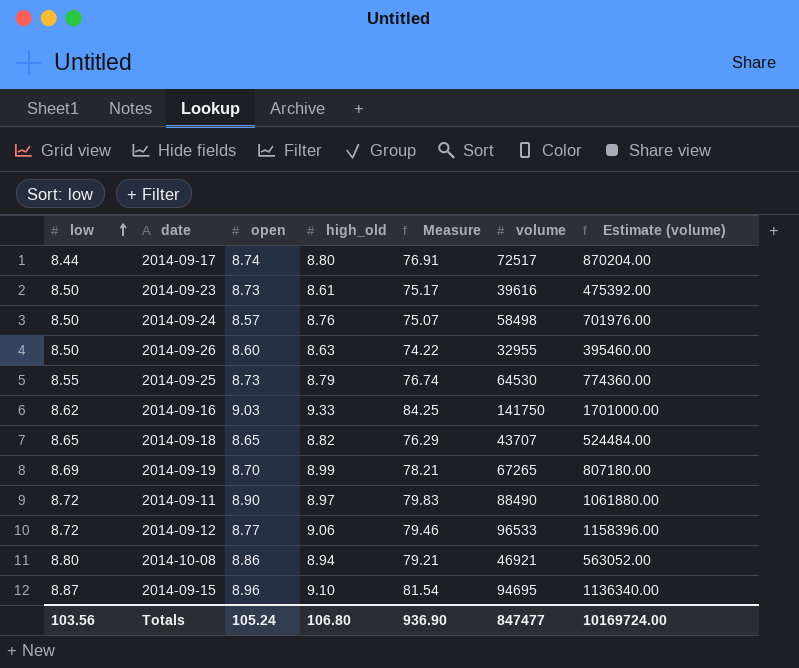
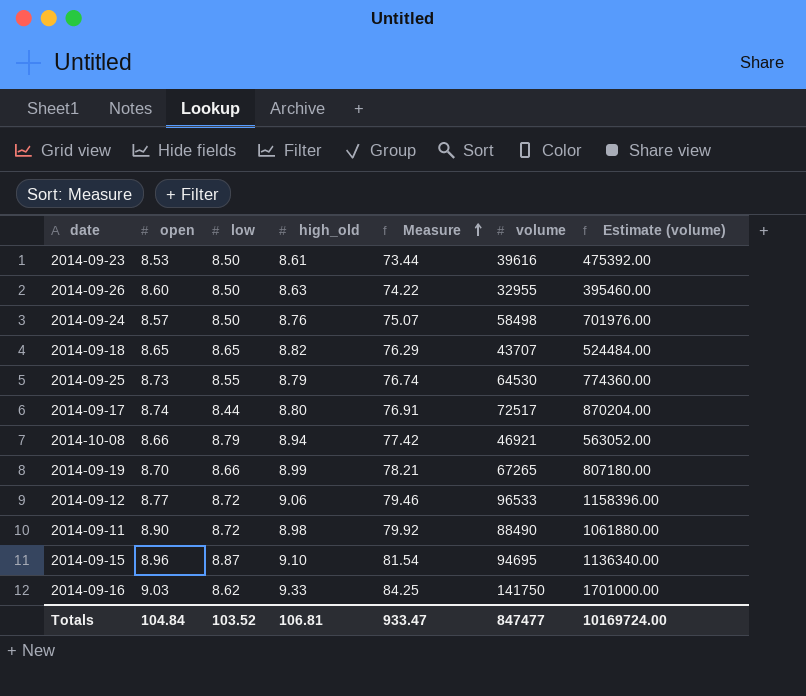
row order: low ascending -> Measure ascending
column low | position: 1 -> 3
2014-09-23 | open: 8.73 -> 8.53
2014-09-23 | Measure: 75.17 -> 73.44
2014-10-08 | open: 8.86 -> 8.66
2014-10-08 | low: 8.80 -> 8.79
2014-10-08 | Measure: 79.21 -> 77.42
2014-09-19 | low: 8.69 -> 8.66
2014-09-11 | high_old: 8.97 -> 8.98
2014-09-11 | Measure: 79.83 -> 79.92
Totals | open: 105.24 -> 104.84
Totals | low: 103.56 -> 103.52
Totals | high_old: 106.80 -> 106.81
Totals | Measure: 936.90 -> 933.47

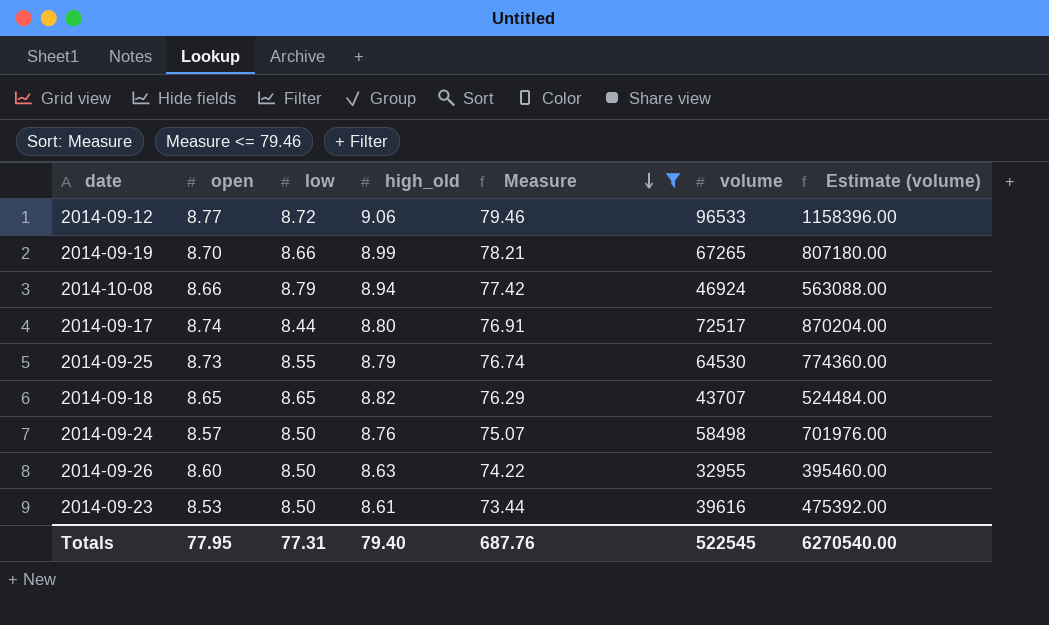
filter: none -> Measure <= 79.46
row order: Measure ascending -> Measure descending
2014-10-08 | volume: 46921 -> 46924
2014-10-08 | Estimate (volume): 563052.00 -> 563088.00
Totals | open: 104.84 -> 77.95
Totals | low: 103.52 -> 77.31
Totals | high_old: 106.81 -> 79.40
Totals | Measure: 933.47 -> 687.76
Totals | volume: 847477 -> 522545
Totals | Estimate (volume): 10169724.00 -> 6270540.00

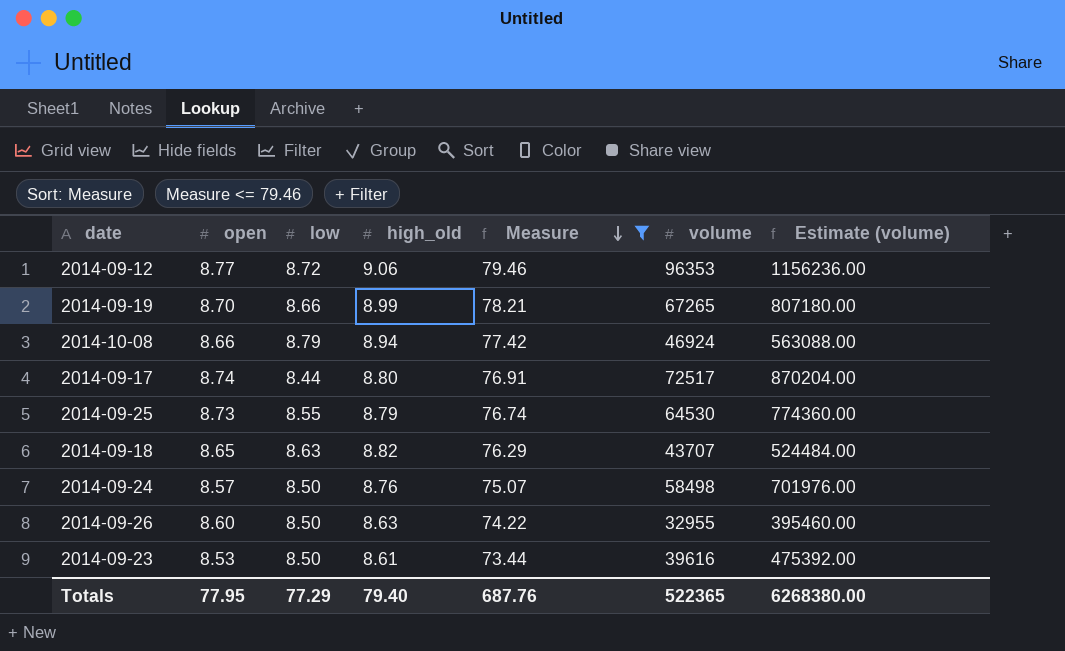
2014-09-12 | volume: 96533 -> 96353
2014-09-12 | Estimate (volume): 1158396.00 -> 1156236.00
2014-09-18 | low: 8.65 -> 8.63
Totals | low: 77.31 -> 77.29
Totals | volume: 522545 -> 522365
Totals | Estimate (volume): 6270540.00 -> 6268380.00

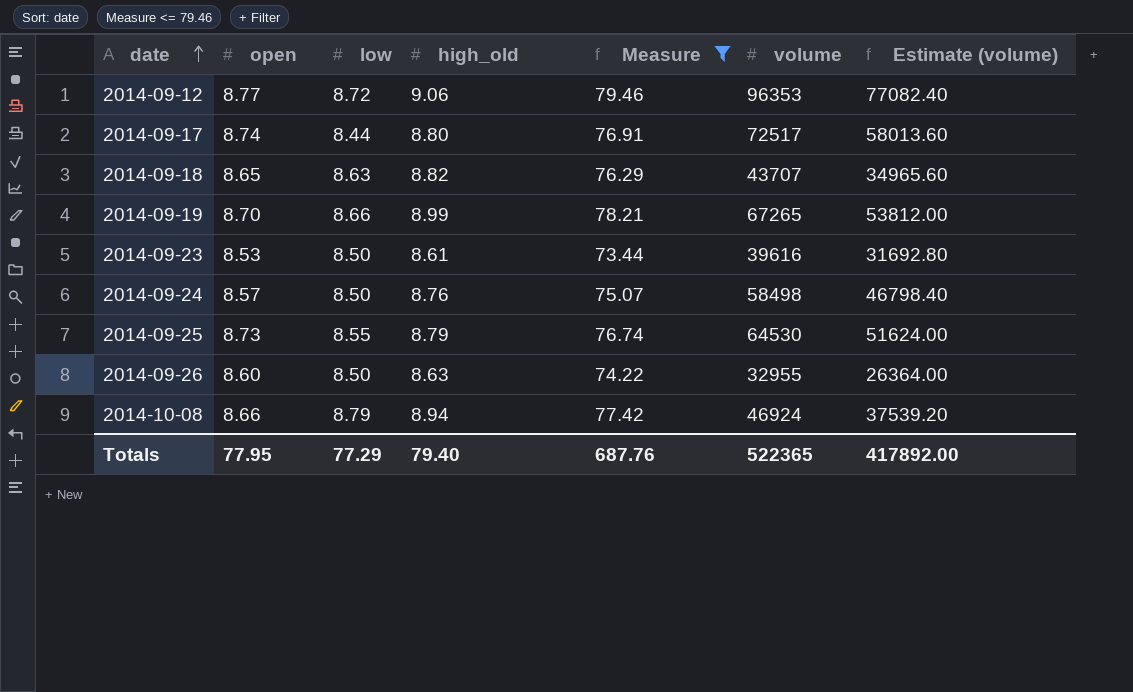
row order: Measure descending -> date ascending
column Estimate (volume) | formula: [volume] * 12 -> [volume] * 0.8
Totals | Estimate (volume): 6268380.00 -> 417892.00

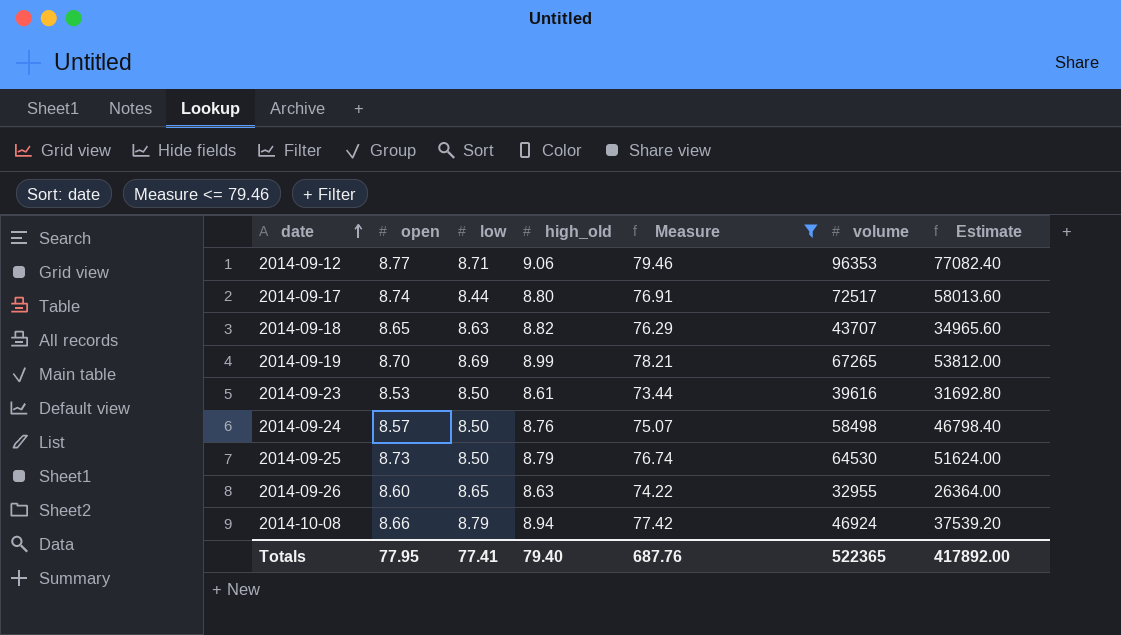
column name: Estimate (volume) -> Estimate
2014-09-12 | low: 8.72 -> 8.71
2014-09-19 | low: 8.66 -> 8.69
2014-09-25 | low: 8.55 -> 8.50
2014-09-26 | low: 8.50 -> 8.65
Totals | low: 77.29 -> 77.41

